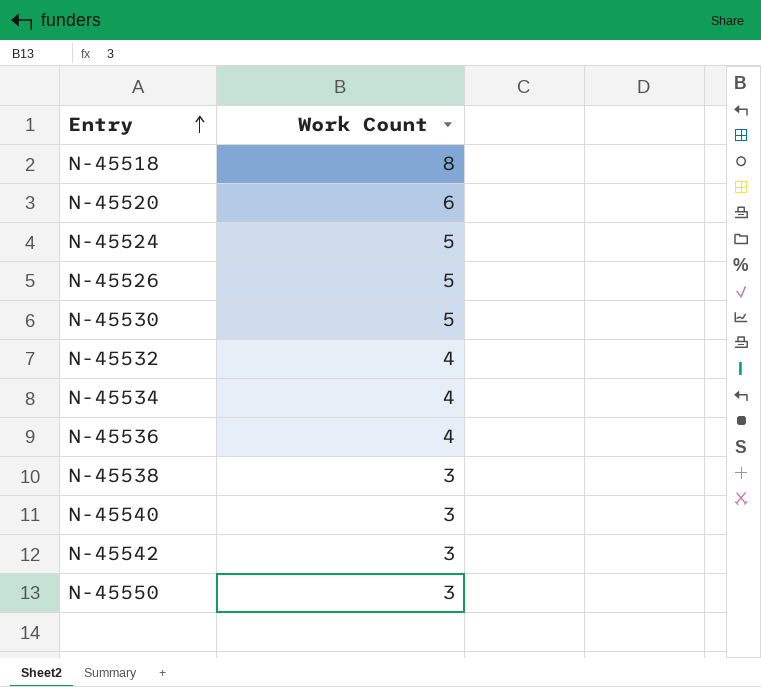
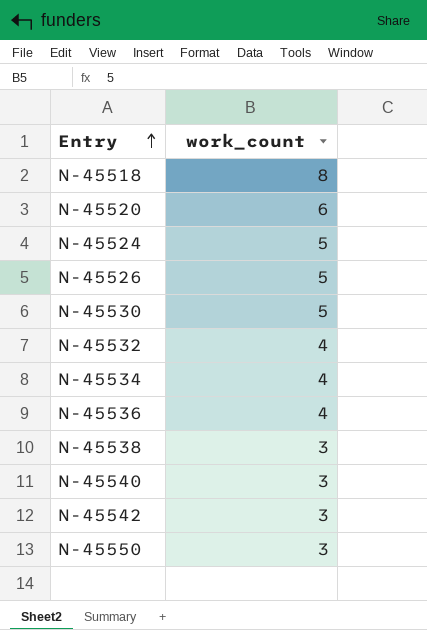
column name: Work Count -> work_count

